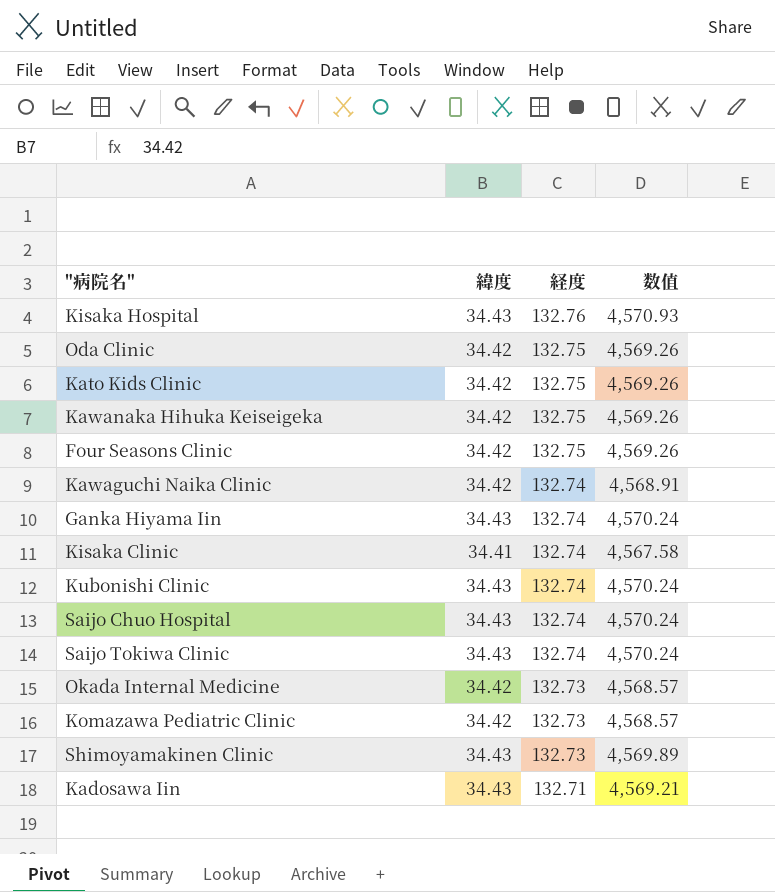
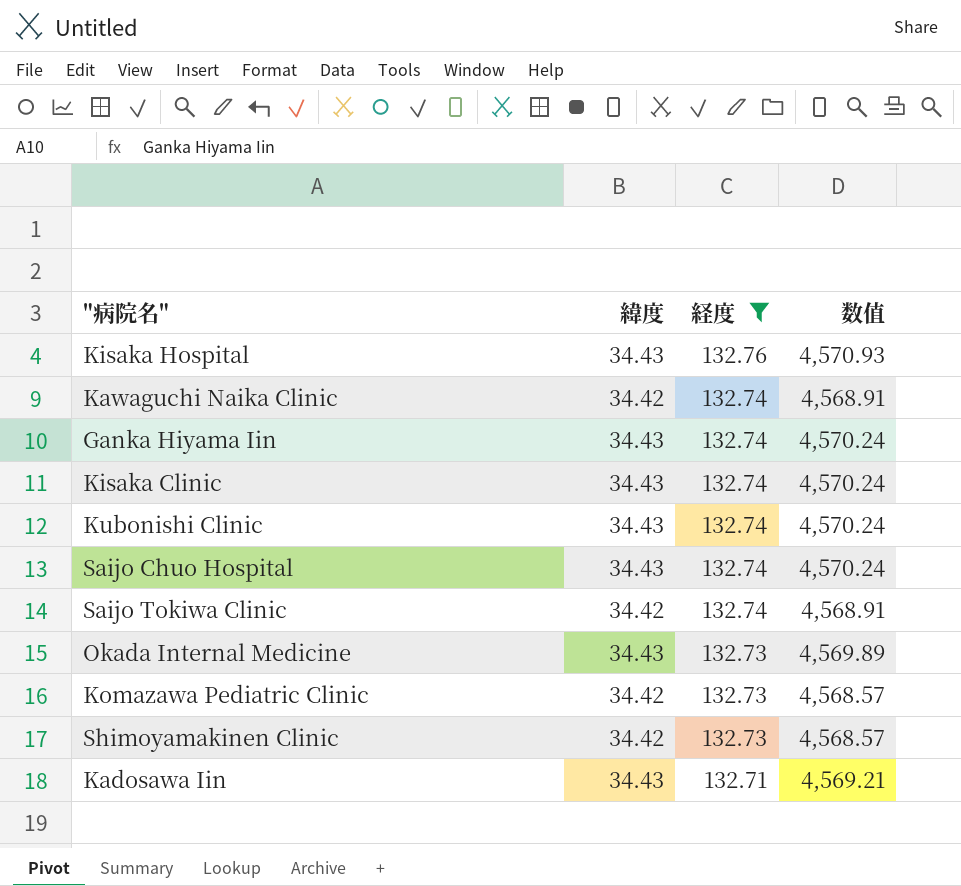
filter: none -> 経度 != 132.75
Kisaka Clinic | 緯度: 34.41 -> 34.43
Kisaka Clinic | 数值: 4,567.58 -> 4,570.24
Saijo Tokiwa Clinic | 緯度: 34.43 -> 34.42
Saijo Tokiwa Clinic | 数值: 4,570.24 -> 4,568.91
Okada Internal Medicine | 緯度: 34.42 -> 34.43
Okada Internal Medicine | 数值: 4,568.57 -> 4,569.89
Shimoyamakinen Clinic | 緯度: 34.43 -> 34.42
Shimoyamakinen Clinic | 数值: 4,569.89 -> 4,568.57

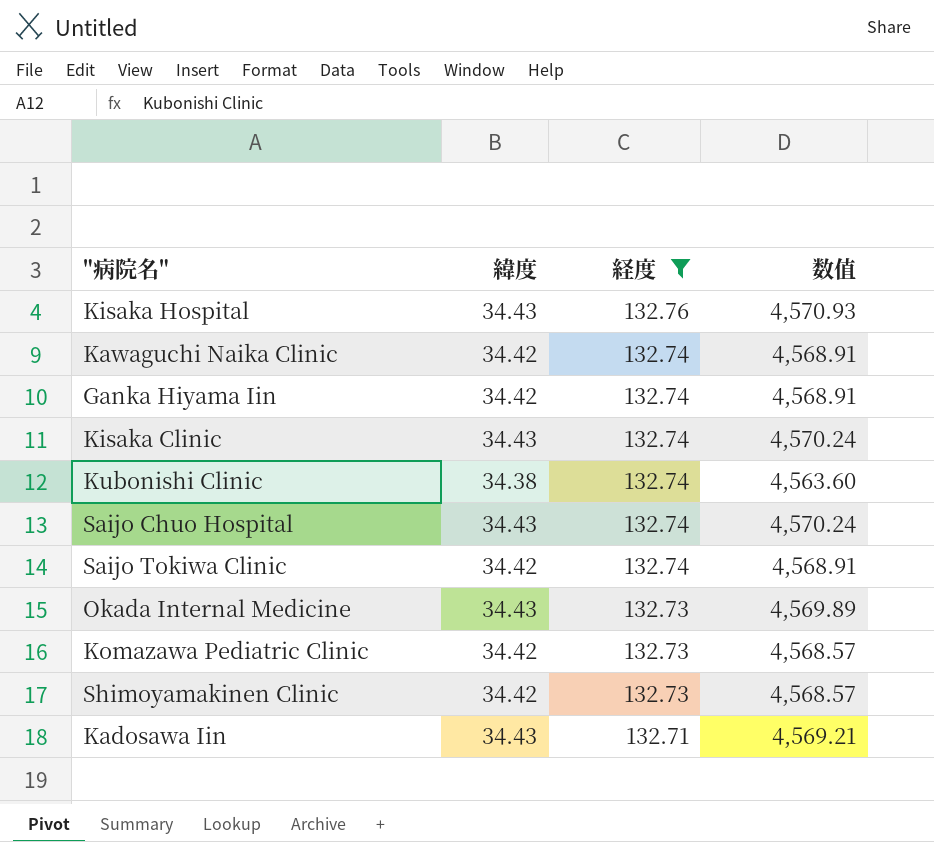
Ganka Hiyama Iin | 緯度: 34.43 -> 34.42
Ganka Hiyama Iin | 数值: 4,570.24 -> 4,568.91
Kubonishi Clinic | 緯度: 34.43 -> 34.38
Kubonishi Clinic | 数值: 4,570.24 -> 4,563.60

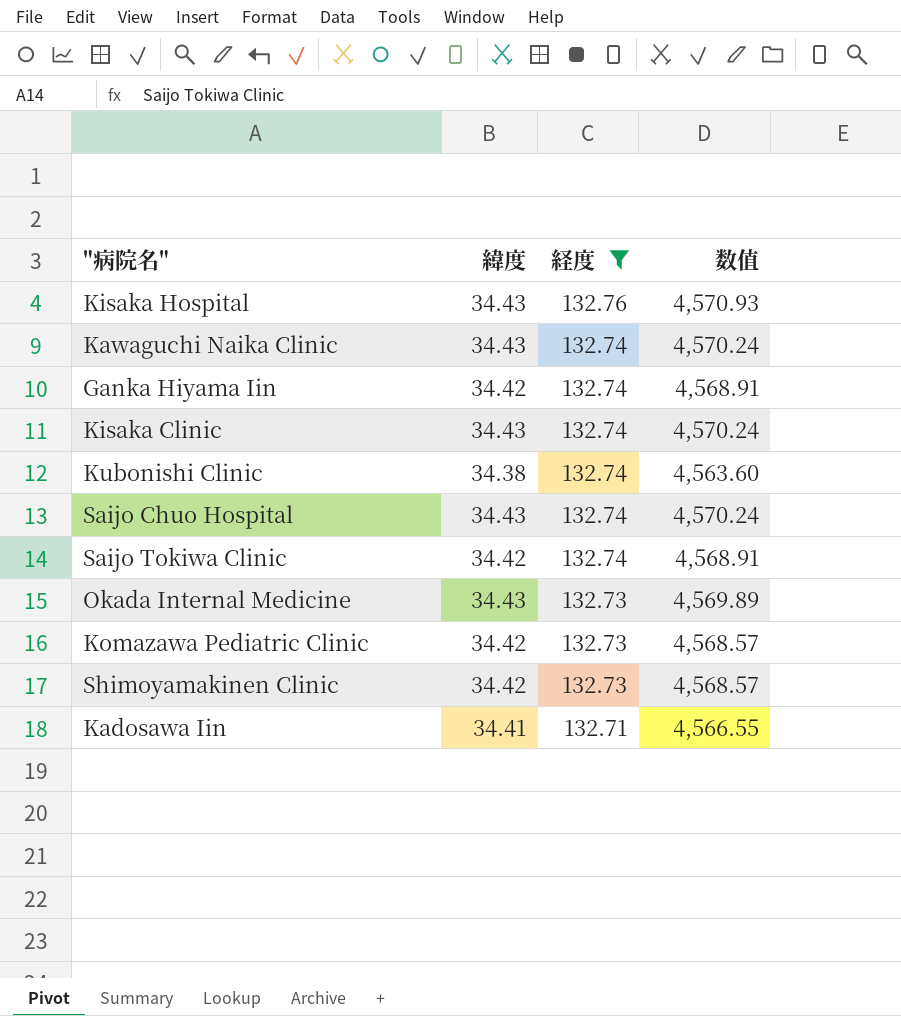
Kawaguchi Naika Clinic | 緯度: 34.42 -> 34.43
Kawaguchi Naika Clinic | 数值: 4,568.91 -> 4,570.24
Kadosawa Iin | 緯度: 34.43 -> 34.41
Kadosawa Iin | 数值: 4,569.21 -> 4,566.55

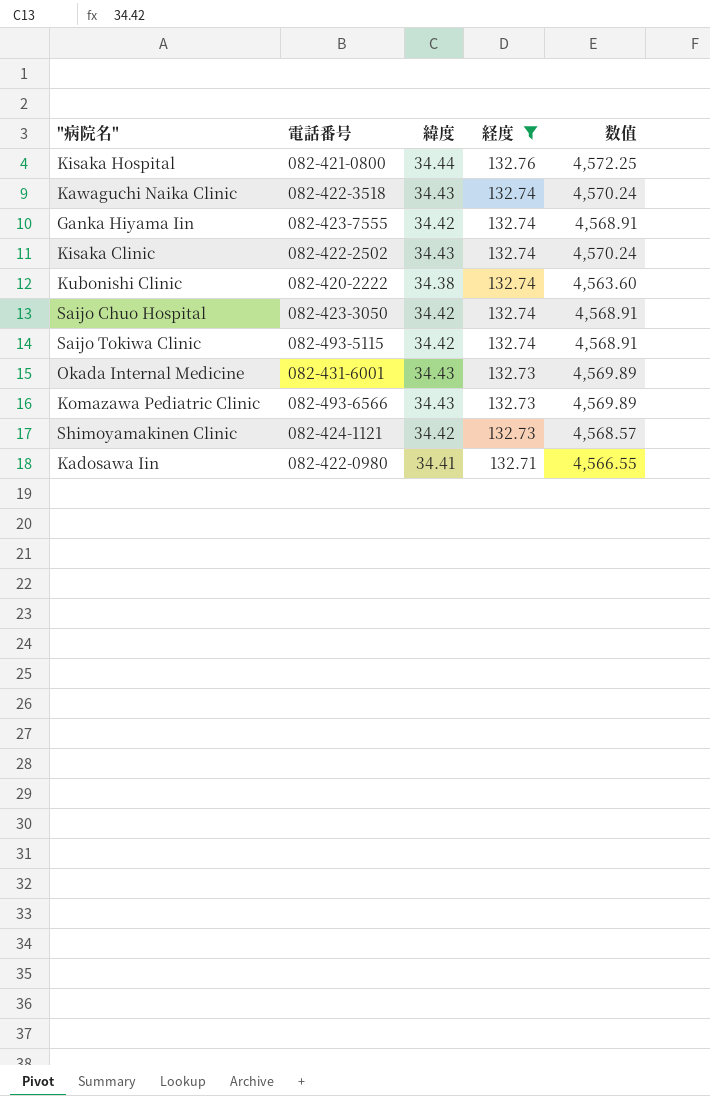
column 電話番号 | position: none -> 2
Kisaka Hospital | 緯度: 34.43 -> 34.44
Kisaka Hospital | 数值: 4,570.93 -> 4,572.25
Saijo Chuo Hospital | 緯度: 34.43 -> 34.42
Saijo Chuo Hospital | 数值: 4,570.24 -> 4,568.91
Komazawa Pediatric Clinic | 緯度: 34.42 -> 34.43
Komazawa Pediatric Clinic | 数值: 4,568.57 -> 4,569.89

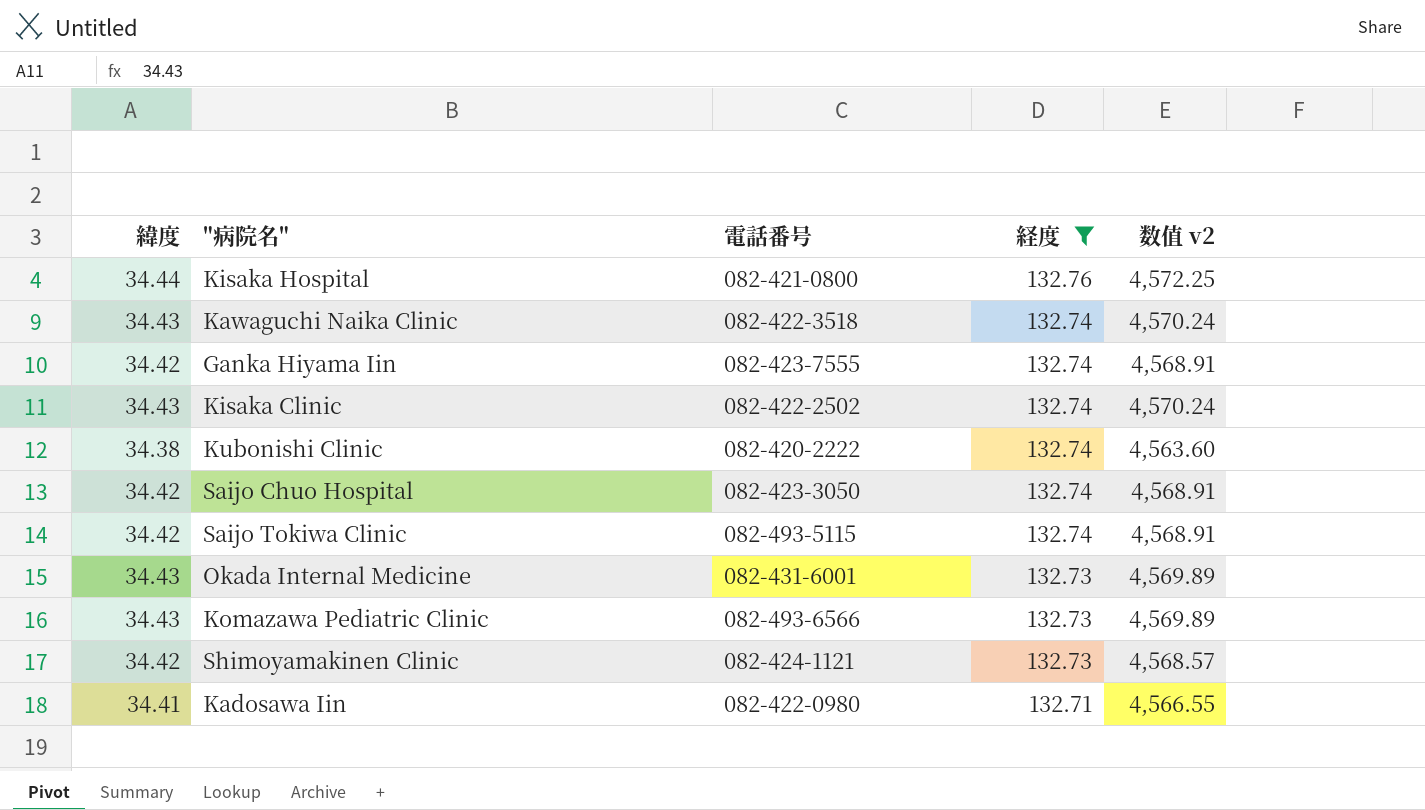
column 緯度 | position: 3 -> 1
column name: 数值 -> 数值 v2

